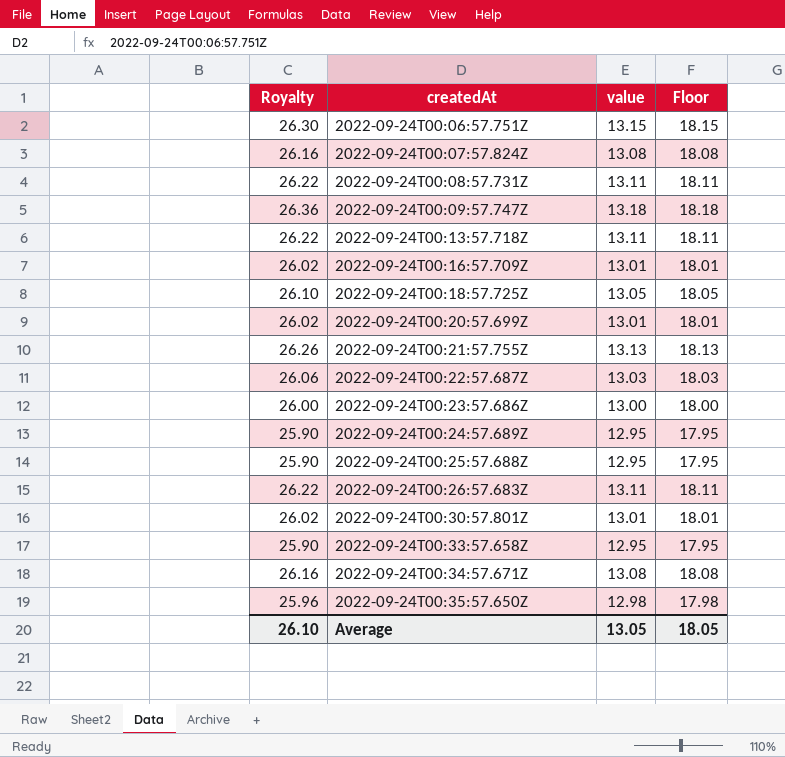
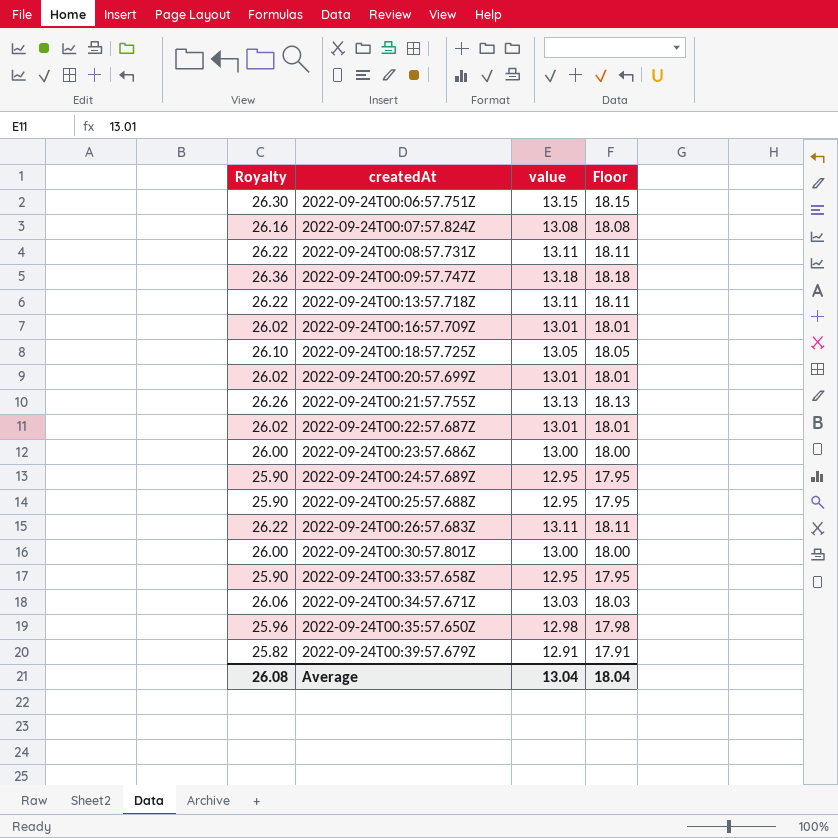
2022-09-24T00:22:57.687Z | Royalty: 26.06 -> 26.02
2022-09-24T00:22:57.687Z | value: 13.03 -> 13.01
2022-09-24T00:22:57.687Z | Floor: 18.03 -> 18.01
2022-09-24T00:30:57.801Z | Royalty: 26.02 -> 26.00
2022-09-24T00:30:57.801Z | value: 13.01 -> 13.00
2022-09-24T00:30:57.801Z | Floor: 18.01 -> 18.00
2022-09-24T00:34:57.671Z | Royalty: 26.16 -> 26.06
2022-09-24T00:34:57.671Z | value: 13.08 -> 13.03
2022-09-24T00:34:57.671Z | Floor: 18.08 -> 18.03
row 2022-09-24T00:39:57.679Z: none -> 25.82 | 12.91 | 17.91
Average | Royalty: 26.10 -> 26.08
Average | value: 13.05 -> 13.04
Average | Floor: 18.05 -> 18.04

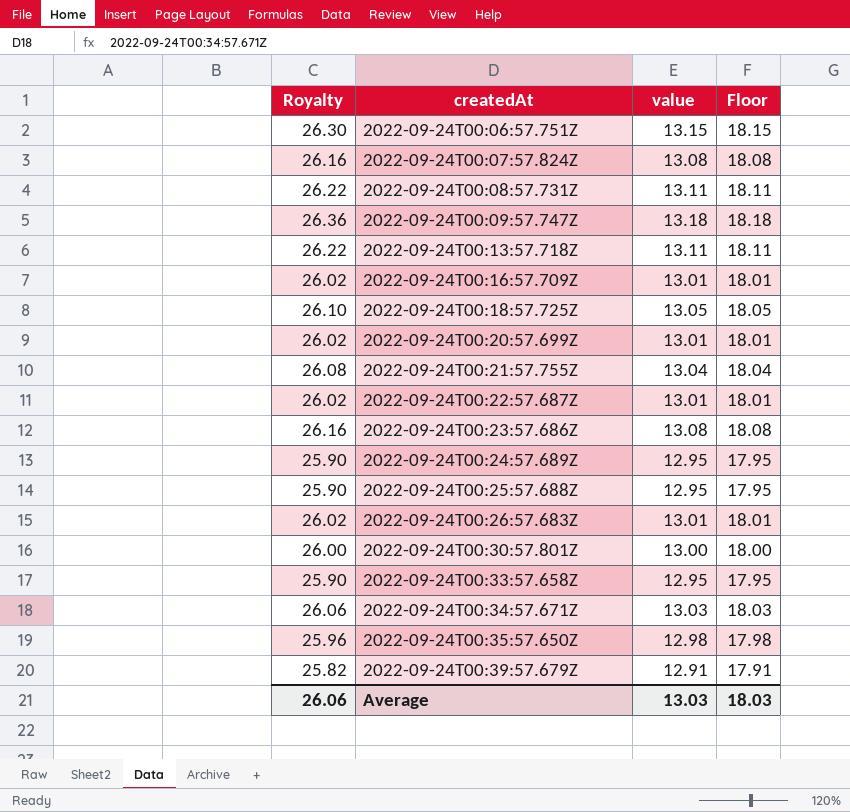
2022-09-24T00:21:57.755Z | Royalty: 26.26 -> 26.08
2022-09-24T00:21:57.755Z | value: 13.13 -> 13.04
2022-09-24T00:21:57.755Z | Floor: 18.13 -> 18.04
2022-09-24T00:23:57.686Z | Royalty: 26.00 -> 26.16
2022-09-24T00:23:57.686Z | value: 13.00 -> 13.08
2022-09-24T00:23:57.686Z | Floor: 18.00 -> 18.08
2022-09-24T00:26:57.683Z | Royalty: 26.22 -> 26.02
2022-09-24T00:26:57.683Z | value: 13.11 -> 13.01
2022-09-24T00:26:57.683Z | Floor: 18.11 -> 18.01
Average | Royalty: 26.08 -> 26.06
Average | value: 13.04 -> 13.03
Average | Floor: 18.04 -> 18.03

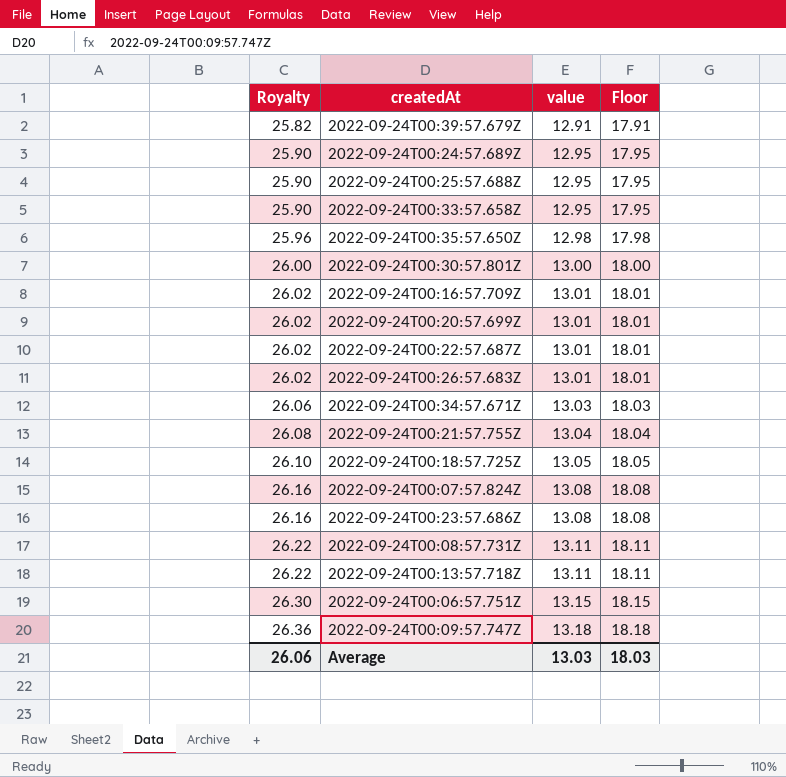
row order: createdAt ascending -> Royalty ascending

